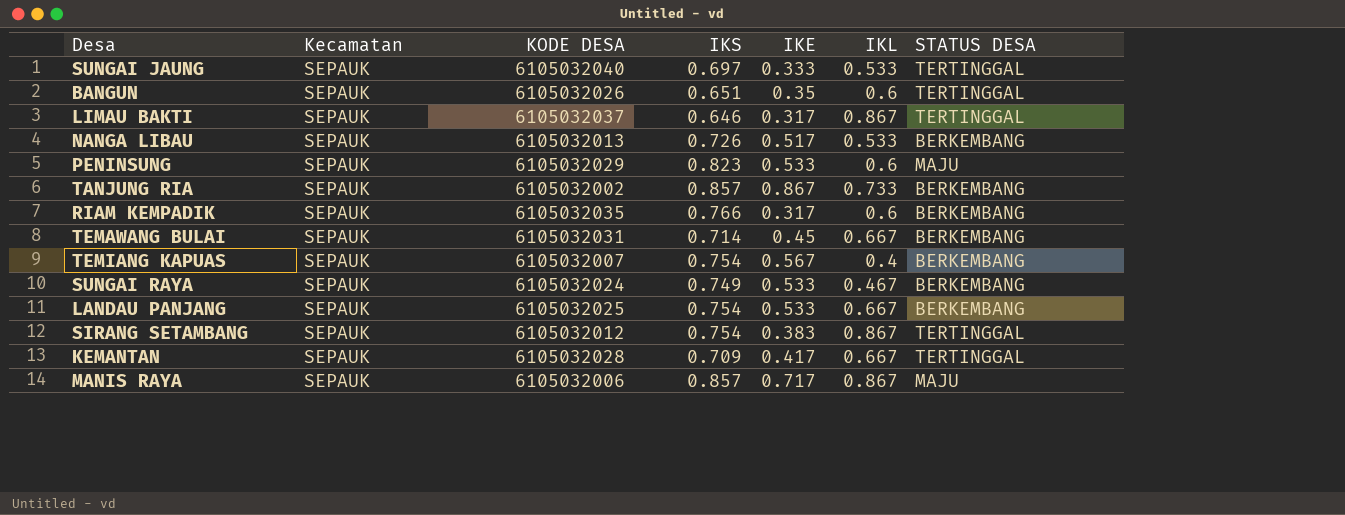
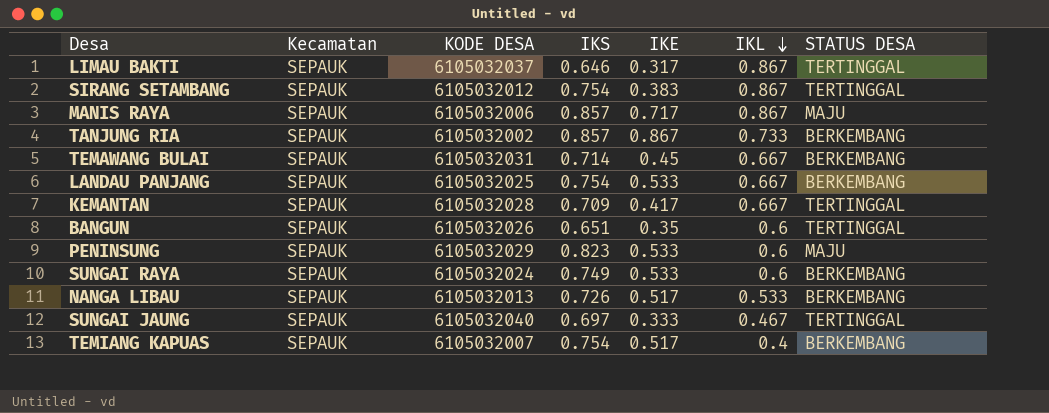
row order: none -> IKL descending
row RIAM KEMPADIK: SEPAUK | 6105032035 | 0.766 | 0.317 | 0.6 | BERKEMBANG -> none
SUNGAI RAYA | IKL: 0.467 -> 0.6
SUNGAI JAUNG | IKL: 0.533 -> 0.467
TEMIANG KAPUAS | IKE: 0.567 -> 0.517

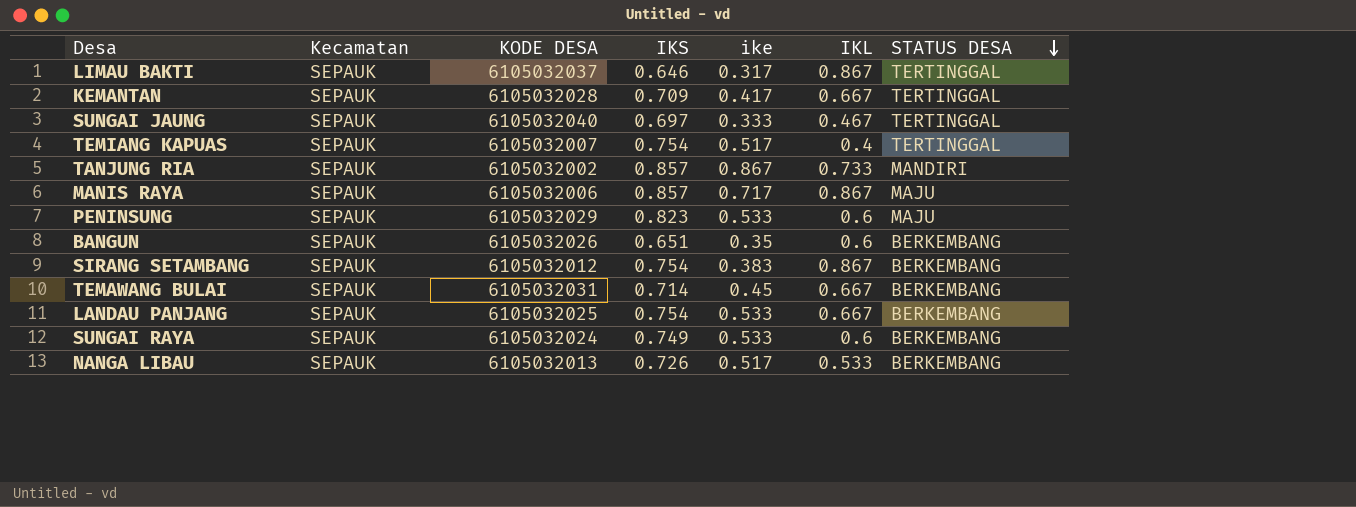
row order: IKL descending -> STATUS DESA descending
column name: IKE -> ike
TEMIANG KAPUAS | STATUS DESA: BERKEMBANG -> TERTINGGAL
TANJUNG RIA | STATUS DESA: BERKEMBANG -> MANDIRI
BANGUN | STATUS DESA: TERTINGGAL -> BERKEMBANG
SIRANG SETAMBANG | STATUS DESA: TERTINGGAL -> BERKEMBANG

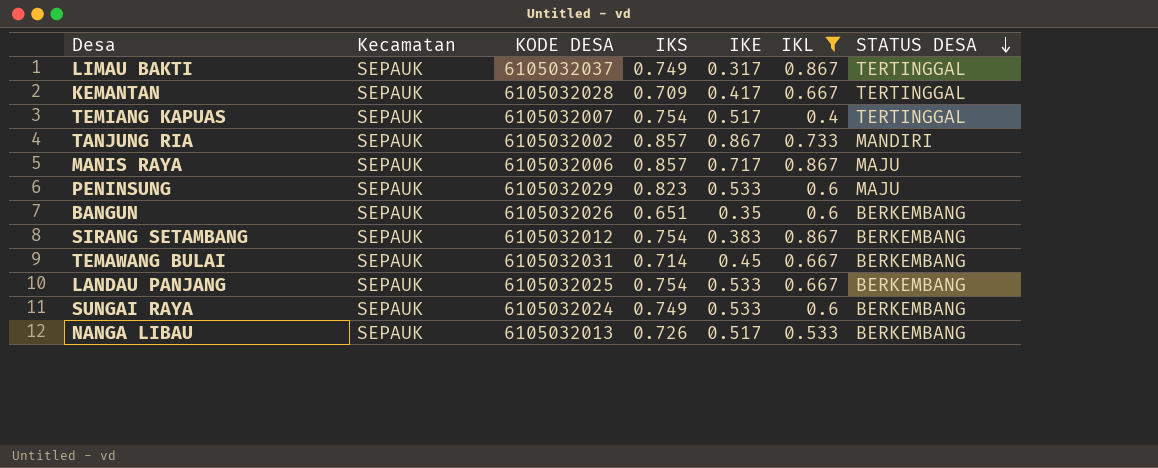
filter: none -> IKL != 0.467
column name: ike -> IKE
LIMAU BAKTI | IKS: 0.646 -> 0.749

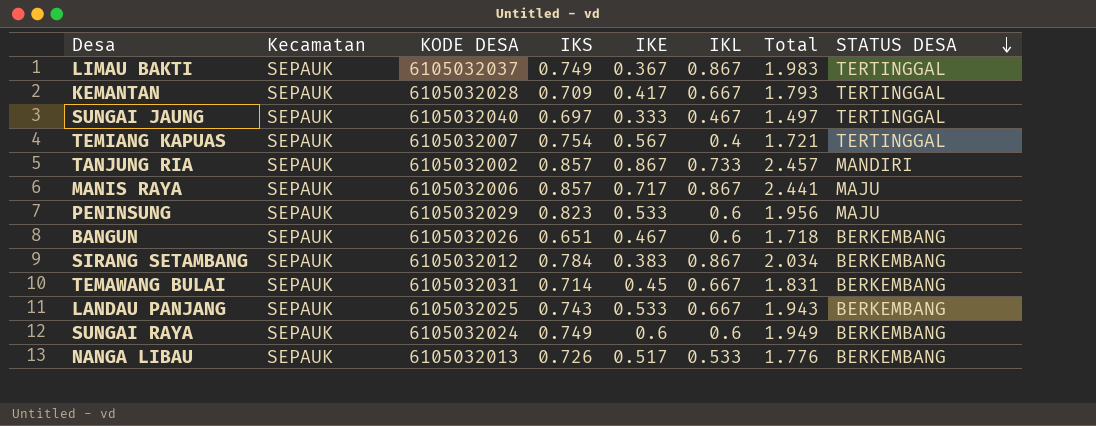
filter: IKL != 0.467 -> none
column Total | formula: none -> [IKS] + [IKE] + [IKL]
LIMAU BAKTI | IKE: 0.317 -> 0.367
TEMIANG KAPUAS | IKE: 0.517 -> 0.567
BANGUN | IKE: 0.35 -> 0.467
SIRANG SETAMBANG | IKS: 0.754 -> 0.784
LANDAU PANJANG | IKS: 0.754 -> 0.743
SUNGAI RAYA | IKE: 0.533 -> 0.6

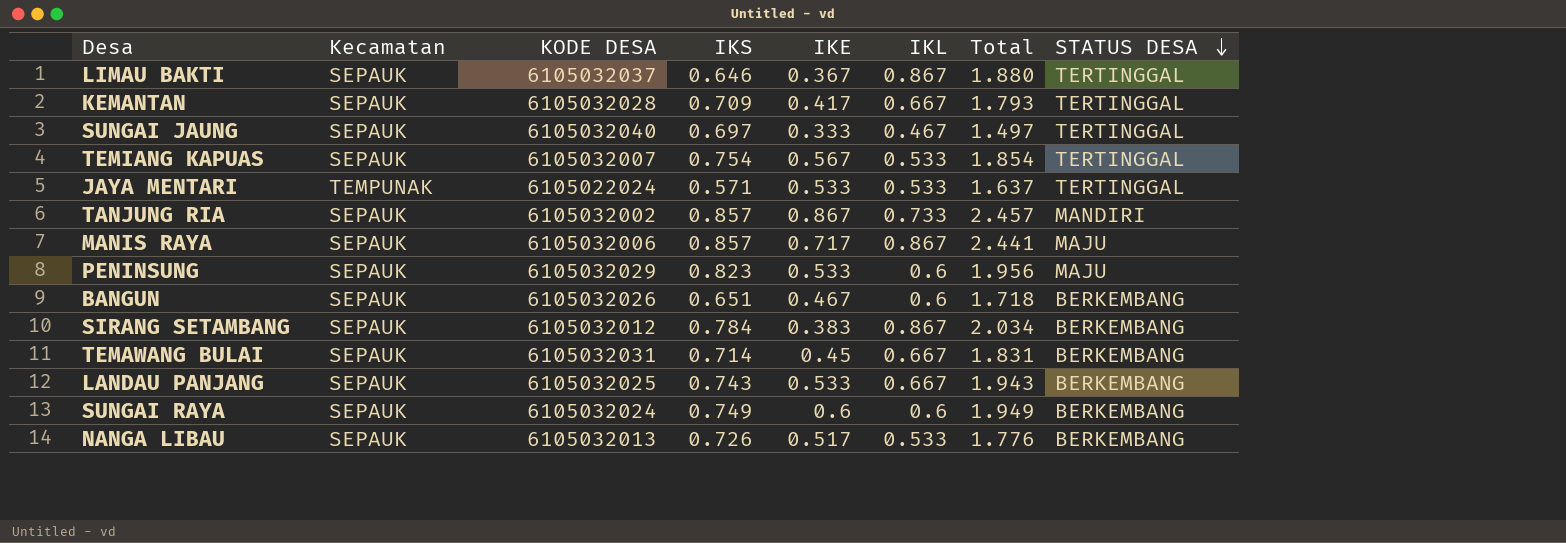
LIMAU BAKTI | IKS: 0.749 -> 0.646
LIMAU BAKTI | Total: 1.983 -> 1.880
TEMIANG KAPUAS | IKL: 0.4 -> 0.533
TEMIANG KAPUAS | Total: 1.721 -> 1.854
row JAYA MENTARI: none -> TEMPUNAK | 6105022024 | 0.571 | 0.533 | 0.533 | 1.637 | TERTINGGAL

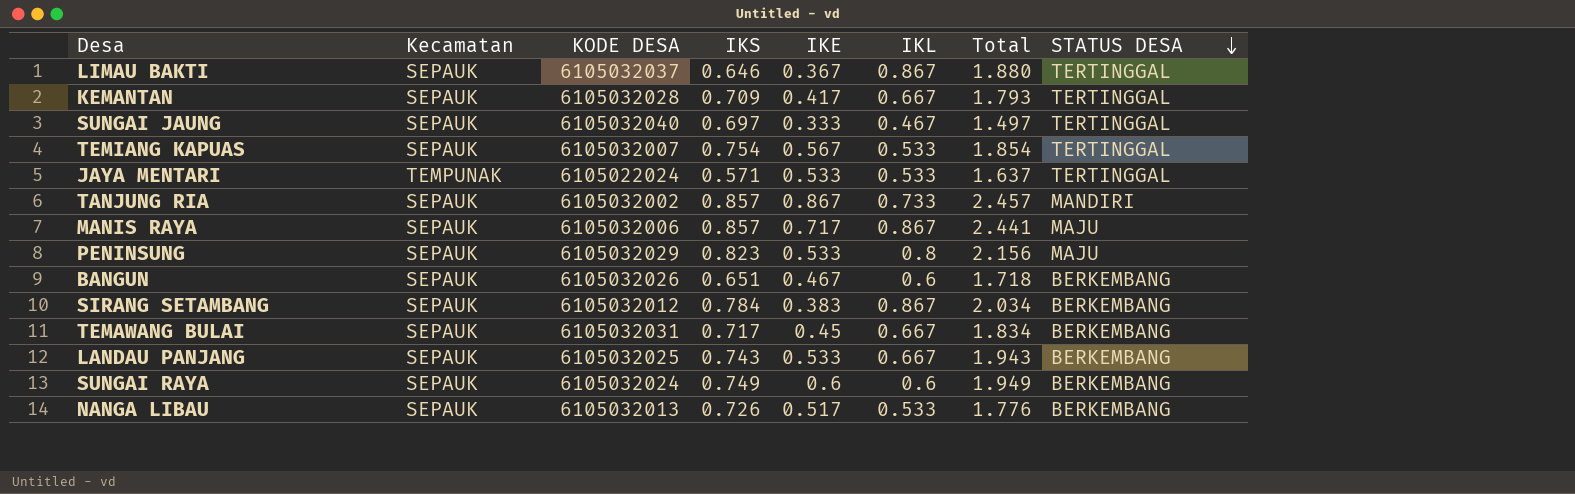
PENINSUNG | IKL: 0.6 -> 0.8
PENINSUNG | Total: 1.956 -> 2.156
TEMAWANG BULAI | IKS: 0.714 -> 0.717
TEMAWANG BULAI | Total: 1.831 -> 1.834

